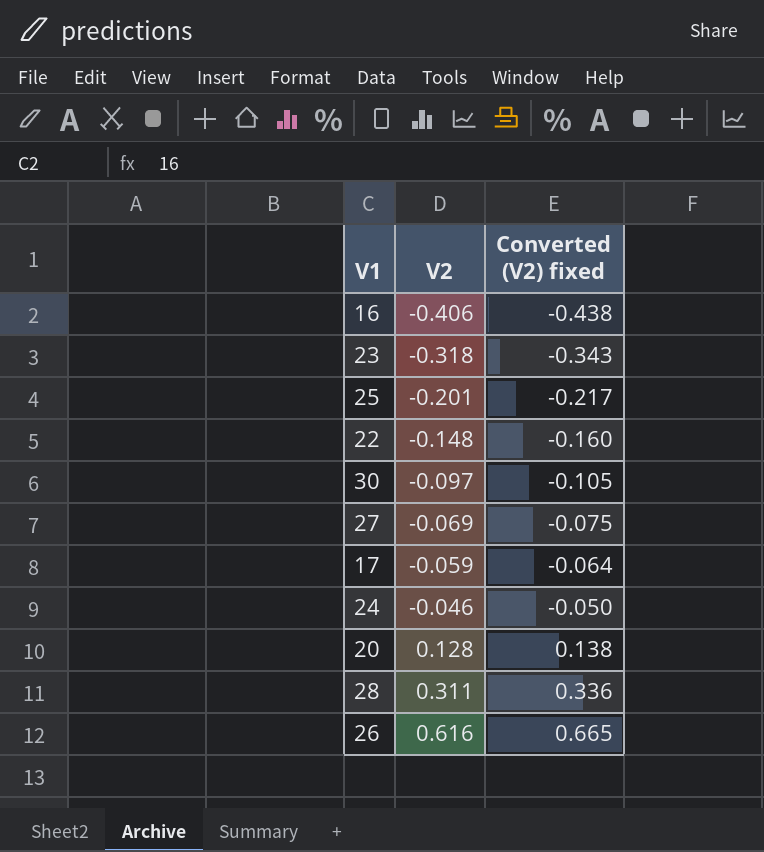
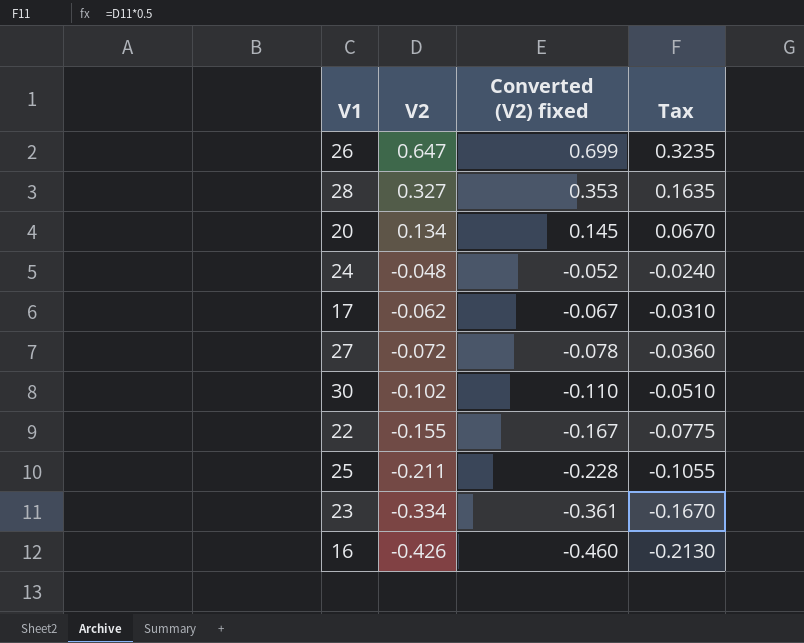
row order: V2 ascending -> V2 descending
column Tax | formula: none -> [V2] * 0.5
26 | V2: 0.616 -> 0.647
26 | Converted (V2) fixed: 0.665 -> 0.699
28 | V2: 0.311 -> 0.327
28 | Converted (V2) fixed: 0.336 -> 0.353
20 | V2: 0.128 -> 0.134
20 | Converted (V2) fixed: 0.138 -> 0.145
24 | V2: -0.046 -> -0.048
24 | Converted (V2) fixed: -0.050 -> -0.052
17 | V2: -0.059 -> -0.062
17 | Converted (V2) fixed: -0.064 -> -0.067
27 | V2: -0.069 -> -0.072
27 | Converted (V2) fixed: -0.075 -> -0.078
30 | V2: -0.097 -> -0.102
30 | Converted (V2) fixed: -0.105 -> -0.110
22 | V2: -0.148 -> -0.155
22 | Converted (V2) fixed: -0.160 -> -0.167
25 | V2: -0.201 -> -0.211
25 | Converted (V2) fixed: -0.217 -> -0.228
23 | V2: -0.318 -> -0.334
23 | Converted (V2) fixed: -0.343 -> -0.361
16 | V2: -0.406 -> -0.426
16 | Converted (V2) fixed: -0.438 -> -0.460

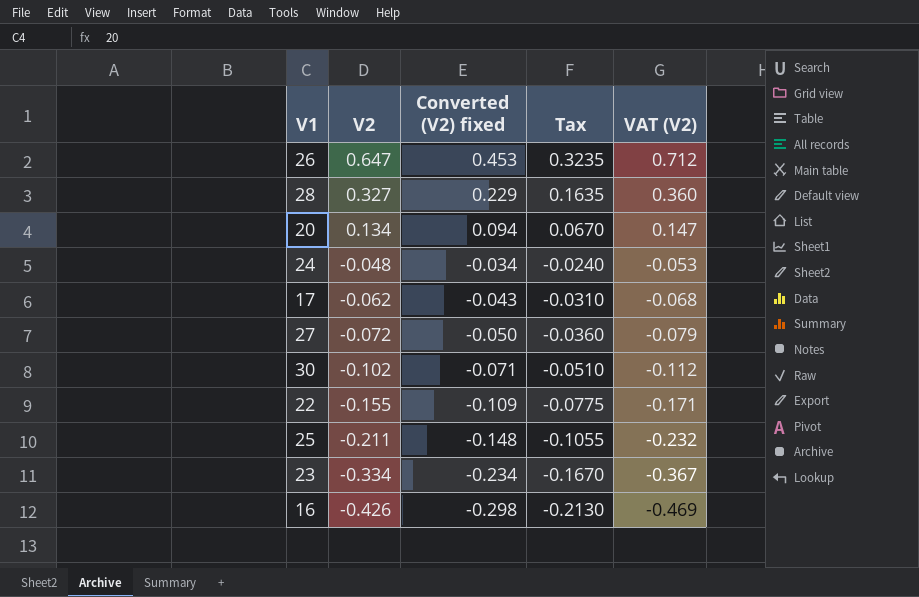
column Converted (V2) fixed | formula: [V2] * 1.08 -> [V2] * 0.7
column VAT (V2) | formula: none -> [V2] * 1.1

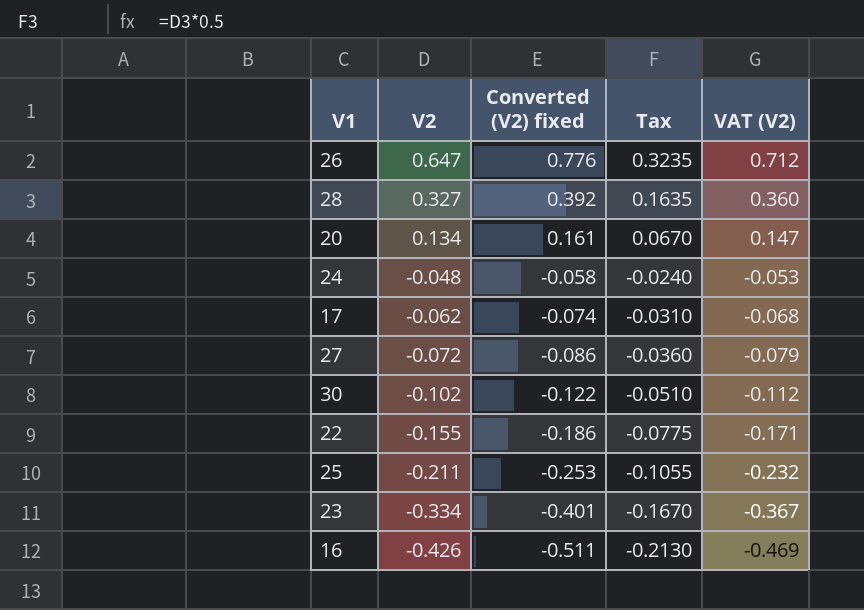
column Converted (V2) fixed | formula: [V2] * 0.7 -> [V2] * 1.2

